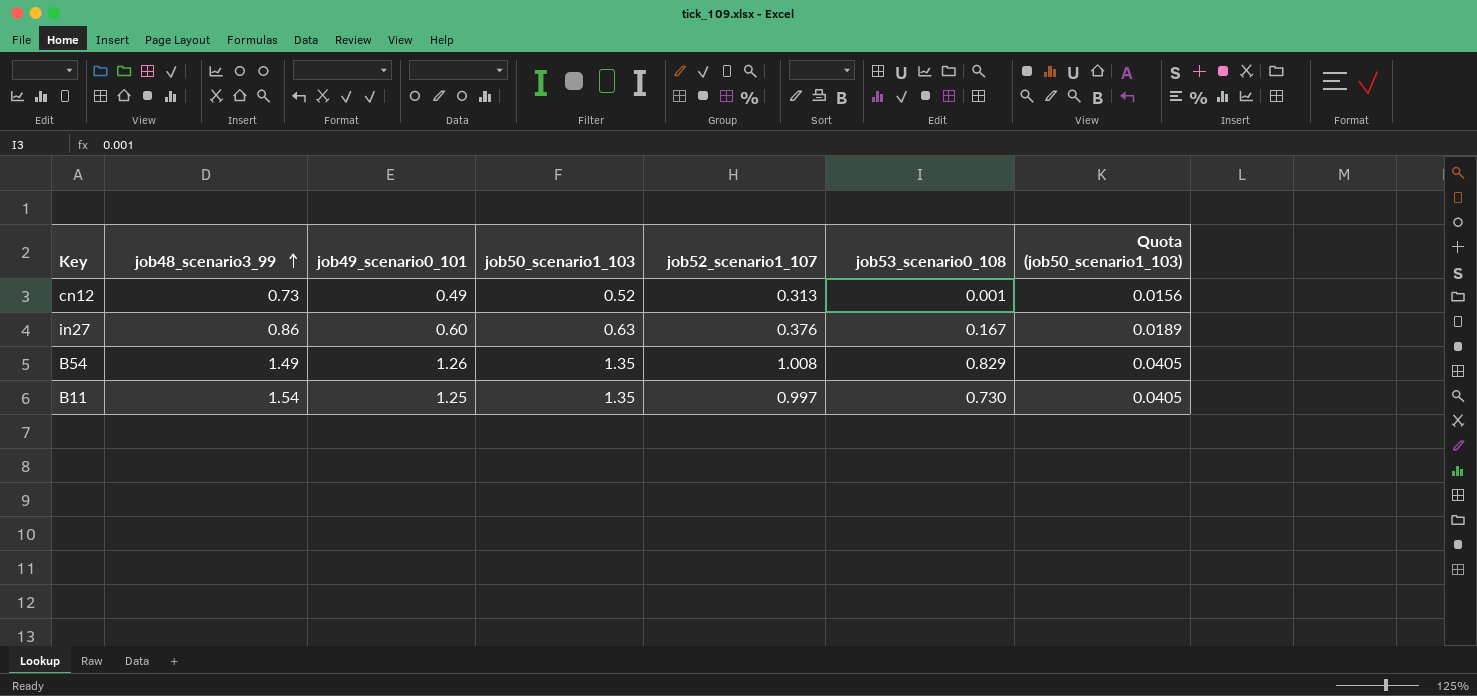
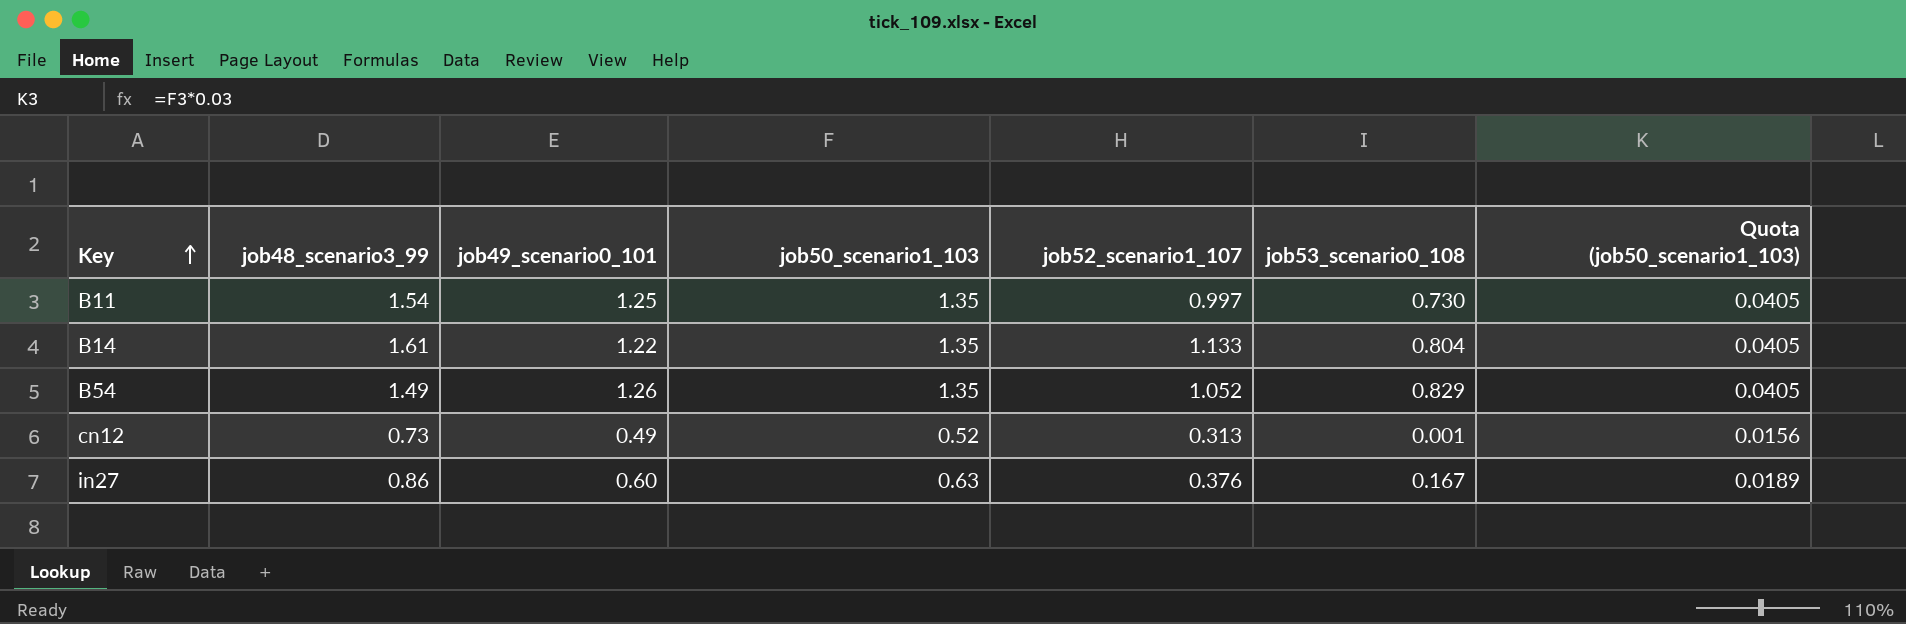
row order: job48_scenario3_99 ascending -> Key ascending
row B14: none -> 1.61 | 1.22 | 1.35 | 1.133 | 0.804 | 0.0405
B54 | job52_scenario1_107: 1.008 -> 1.052

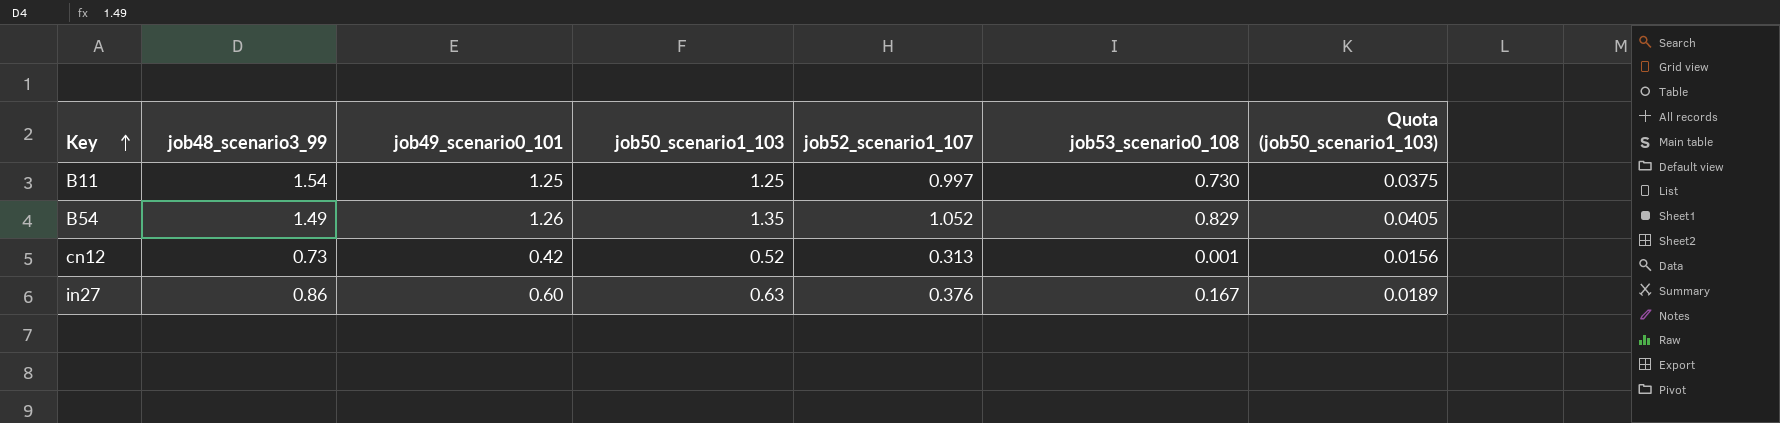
row B14: 1.61 | 1.22 | 1.35 | 1.133 | 0.804 | 0.0405 -> none
B11 | job50_scenario1_103: 1.35 -> 1.25
B11 | Quota (job50_scenario1_103): 0.0405 -> 0.0375
cn12 | job49_scenario0_101: 0.49 -> 0.42

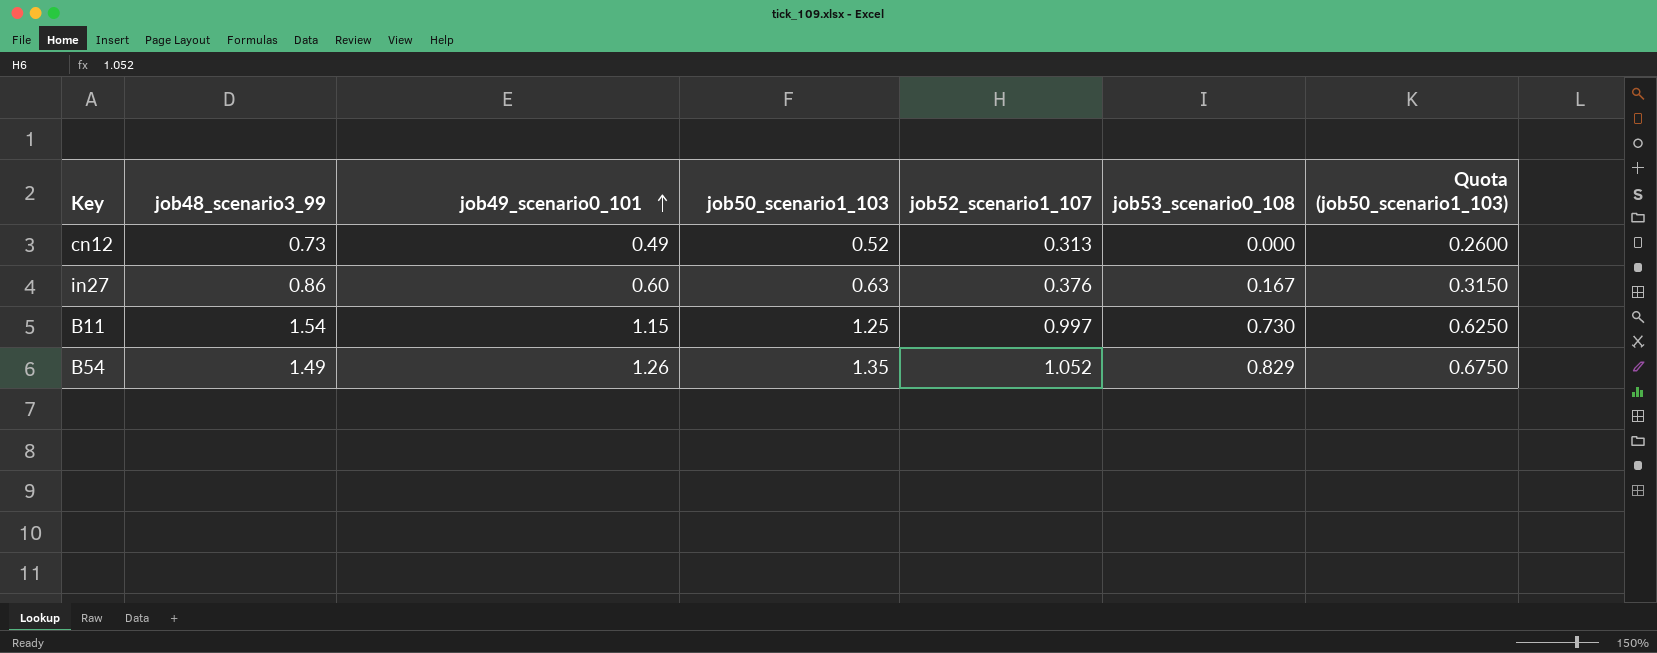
row order: Key ascending -> job49_scenario0_101 ascending
column Quota (job50_scenario1_103) | formula: [job50_scenario1_103] * 0.03 -> [job50_scenario1_103] * 0.5
cn12 | job49_scenario0_101: 0.42 -> 0.49
cn12 | job53_scenario0_108: 0.001 -> 0.000
B11 | job49_scenario0_101: 1.25 -> 1.15

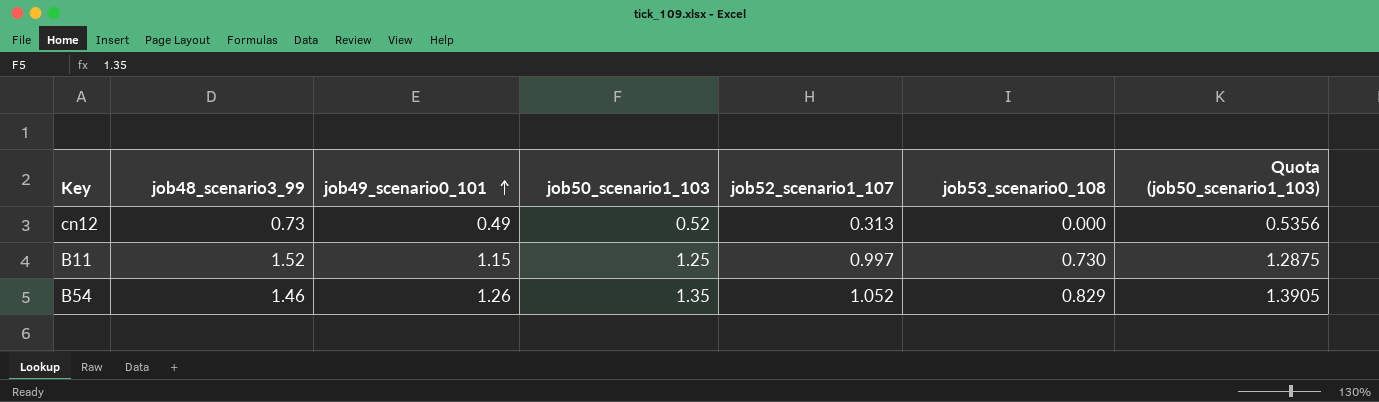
column Quota (job50_scenario1_103) | formula: [job50_scenario1_103] * 0.5 -> [job50_scenario1_103] * 1.03
row in27: 0.86 | 0.60 | 0.63 | 0.376 | 0.167 | 0.3150 -> none
B11 | job48_scenario3_99: 1.54 -> 1.52
B54 | job48_scenario3_99: 1.49 -> 1.46

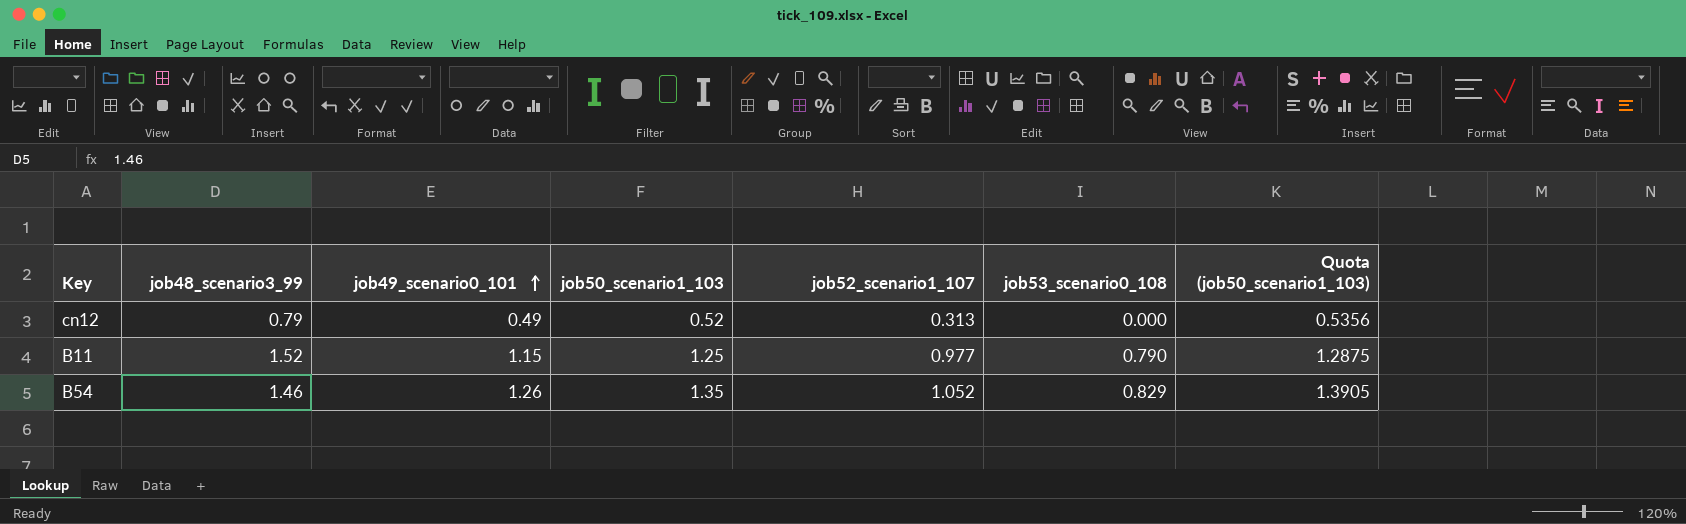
cn12 | job48_scenario3_99: 0.73 -> 0.79
B11 | job52_scenario1_107: 0.997 -> 0.977
B11 | job53_scenario0_108: 0.730 -> 0.790

